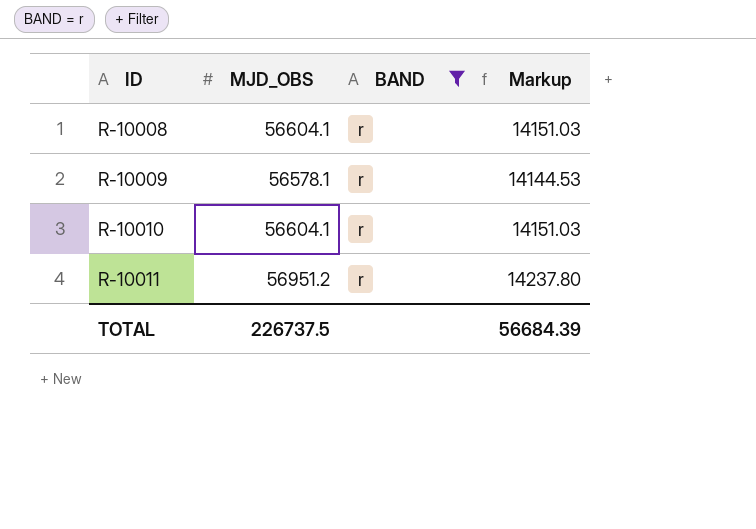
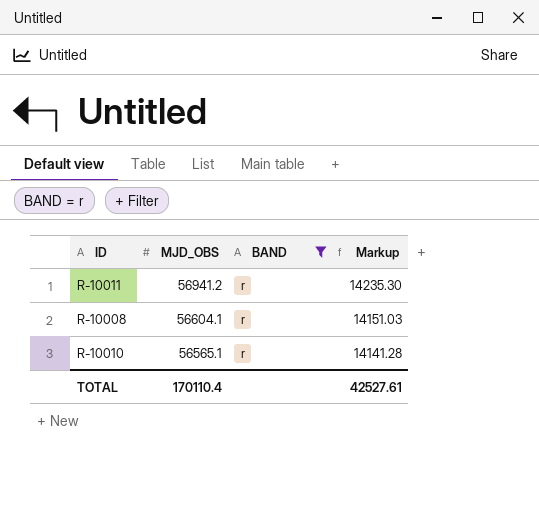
row order: ID ascending -> MJD_OBS descending
row R-10009: 56578.1 | r | 14144.53 -> none
R-10011 | MJD_OBS: 56951.2 -> 56941.2
R-10011 | Markup: 14237.80 -> 14235.30
R-10010 | MJD_OBS: 56604.1 -> 56565.1
R-10010 | Markup: 14151.03 -> 14141.28
TOTAL | MJD_OBS: 226737.5 -> 170110.4
TOTAL | Markup: 56684.39 -> 42527.61

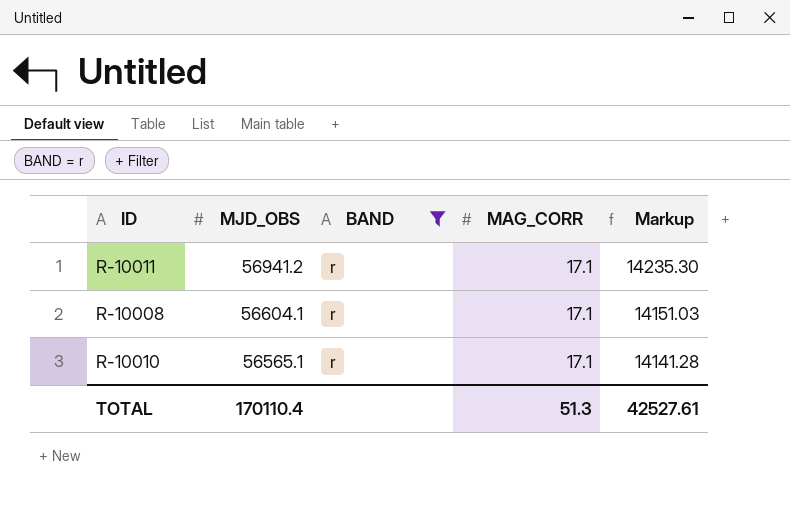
column MAG_CORR | position: none -> 4

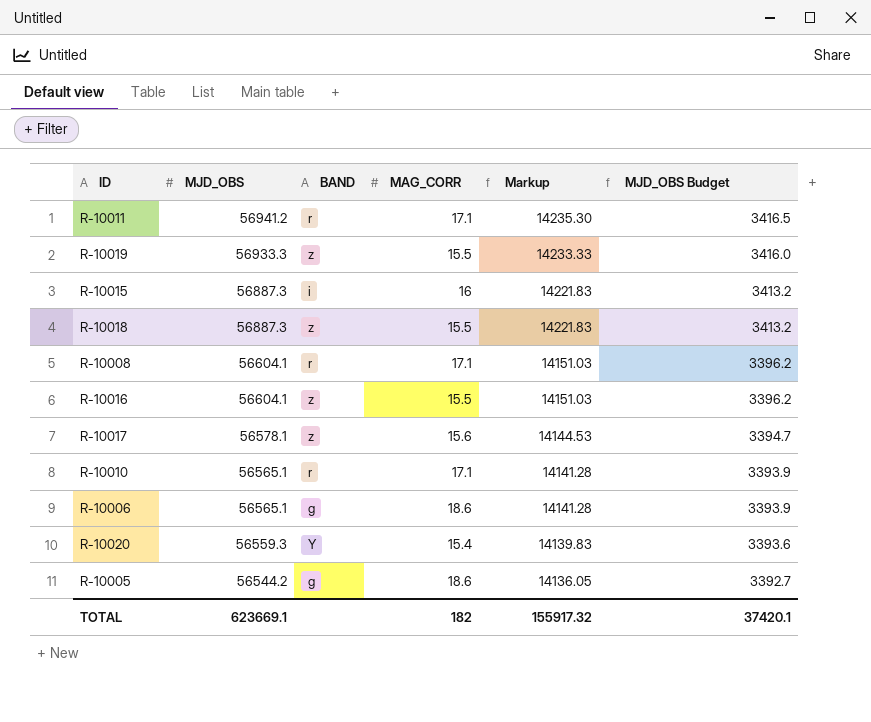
filter: BAND = r -> none
column MJD_OBS Budget | formula: none -> [MJD_OBS] * 0.06
TOTAL | MJD_OBS: 170110.4 -> 623669.1
TOTAL | MAG_CORR: 51.3 -> 182
TOTAL | Markup: 42527.61 -> 155917.32

